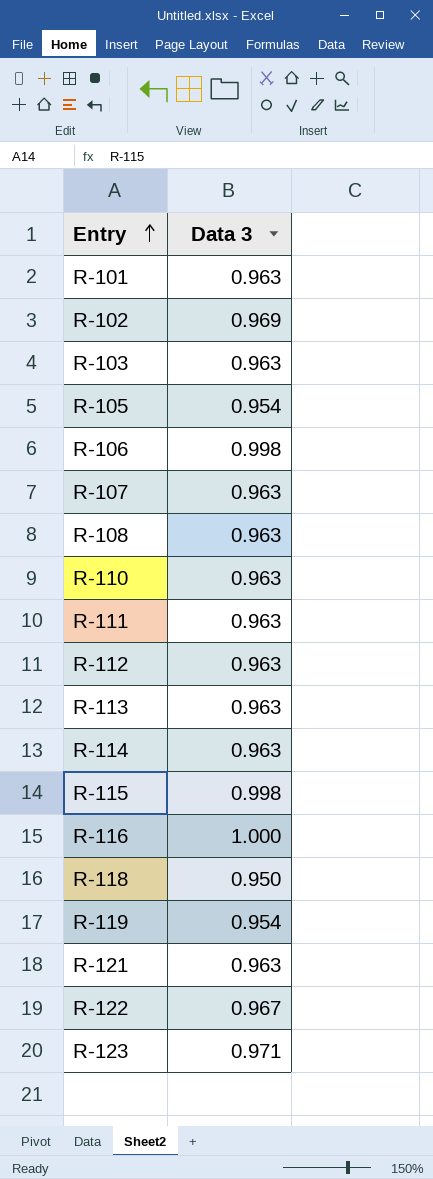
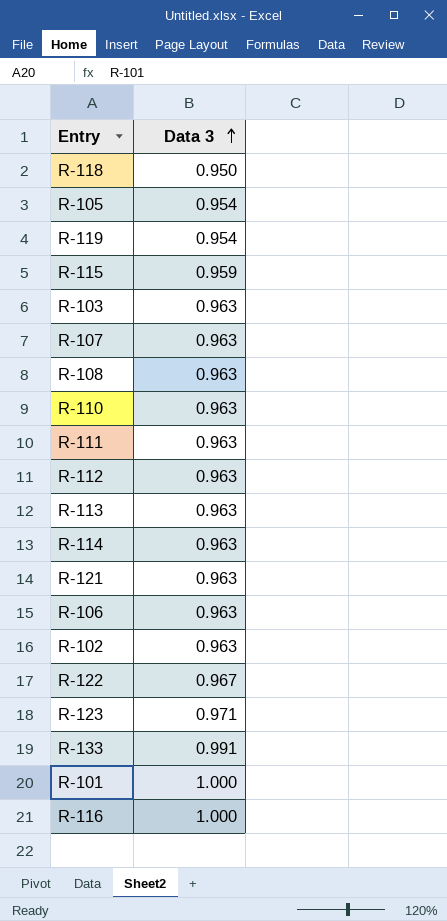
row order: Entry ascending -> Data 3 ascending
R-115 | Data 3: 0.998 -> 0.959
R-106 | Data 3: 0.998 -> 0.963
R-102 | Data 3: 0.969 -> 0.963
row R-133: none -> 0.991
R-101 | Data 3: 0.963 -> 1.000

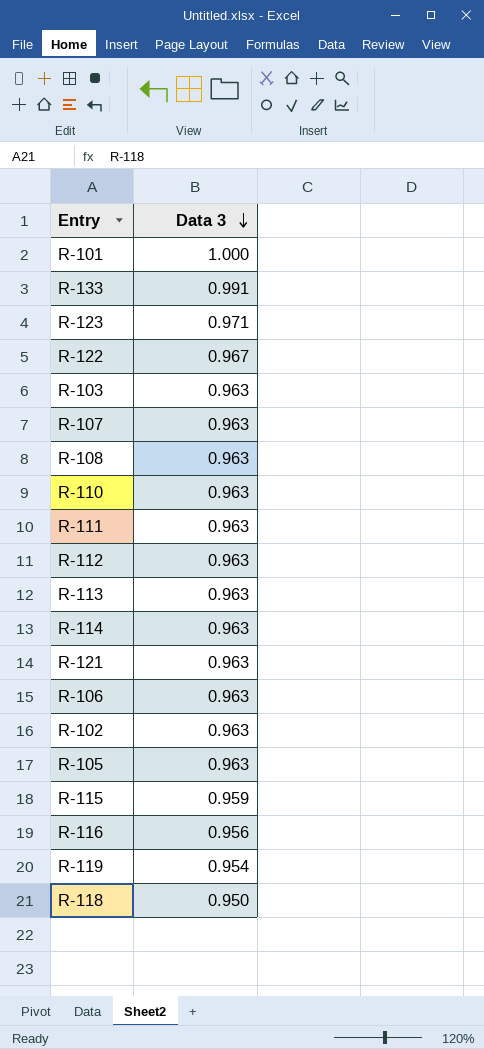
row order: Data 3 ascending -> Data 3 descending
R-105 | Data 3: 0.954 -> 0.963
R-116 | Data 3: 1.000 -> 0.956

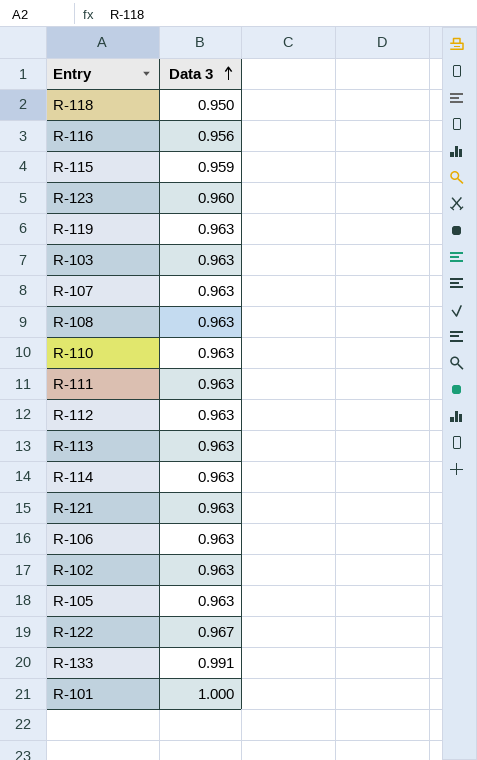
row order: Data 3 descending -> Data 3 ascending
R-123 | Data 3: 0.971 -> 0.960
R-119 | Data 3: 0.954 -> 0.963

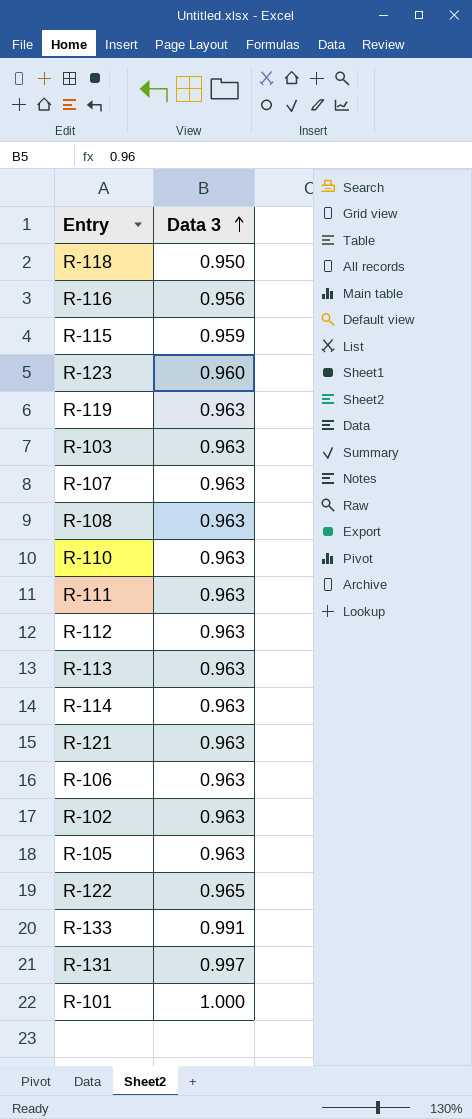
R-122 | Data 3: 0.967 -> 0.965
row R-131: none -> 0.997

